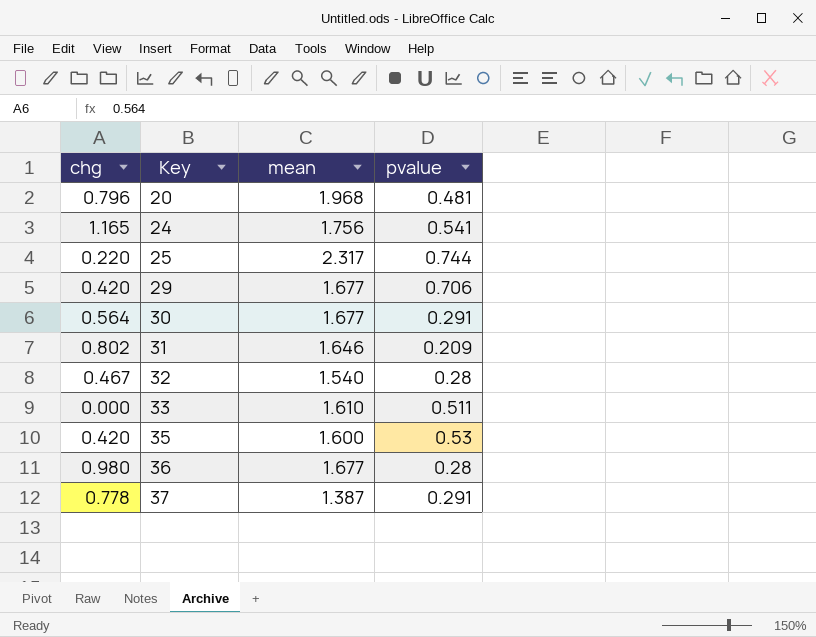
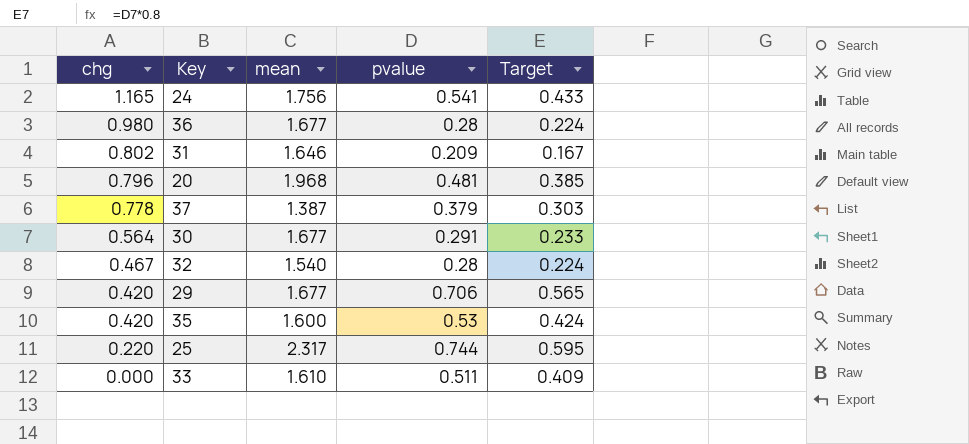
row order: Key ascending -> chg descending
column Target | formula: none -> [pvalue] * 0.8
37 | pvalue: 0.291 -> 0.379

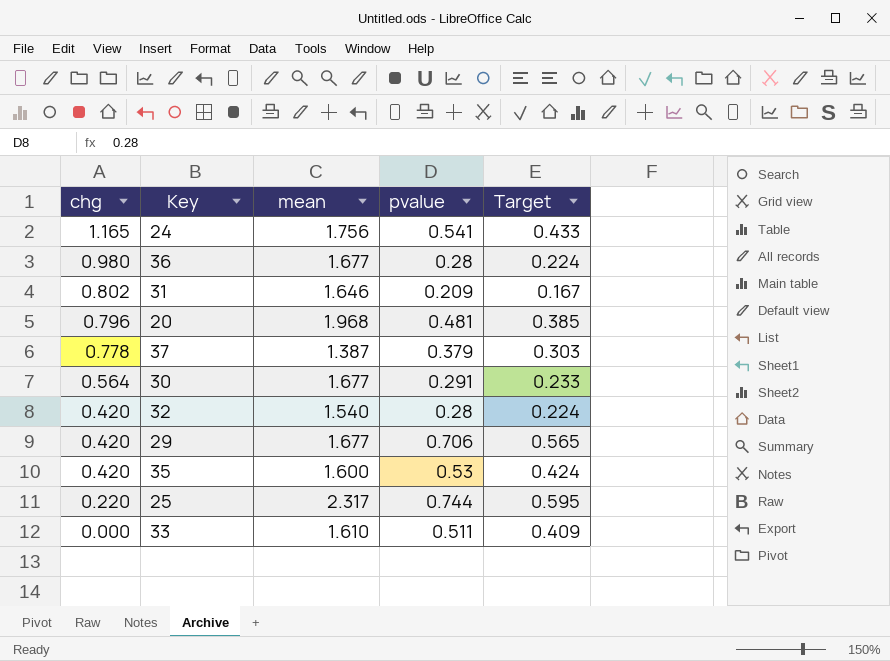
32 | chg: 0.467 -> 0.420

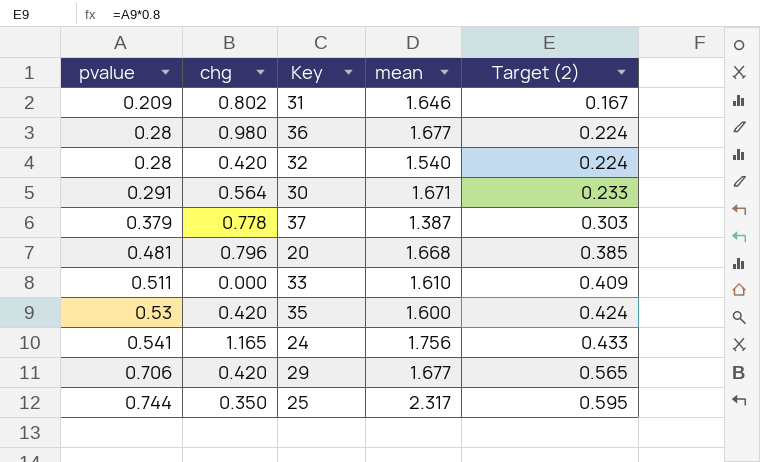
row order: chg descending -> pvalue ascending
column pvalue | position: 4 -> 1
column name: Target -> Target (2)
30 | mean: 1.677 -> 1.671
20 | mean: 1.968 -> 1.668
25 | chg: 0.220 -> 0.350

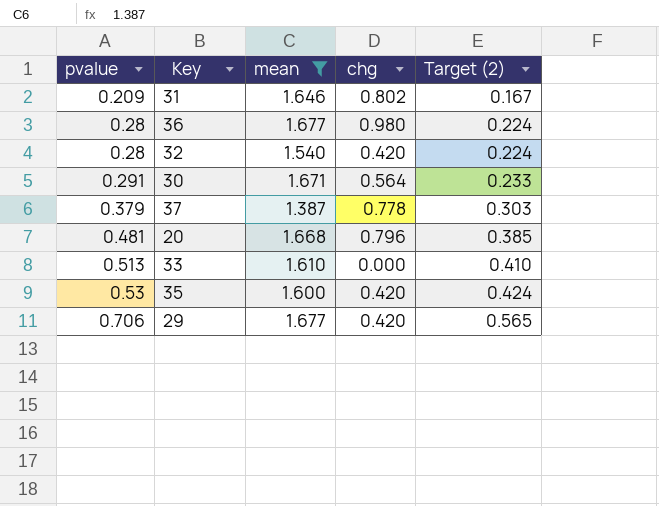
filter: none -> mean <= 1.677
column chg | position: 2 -> 4
33 | pvalue: 0.511 -> 0.513
33 | Target (2): 0.409 -> 0.410

